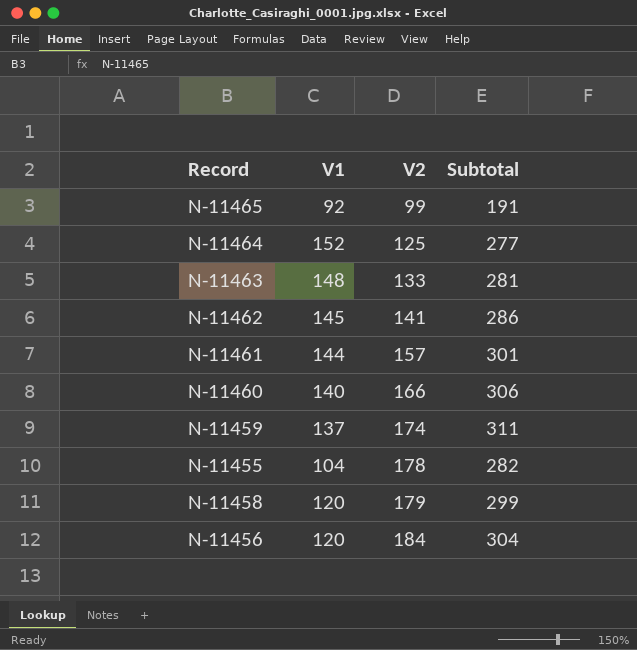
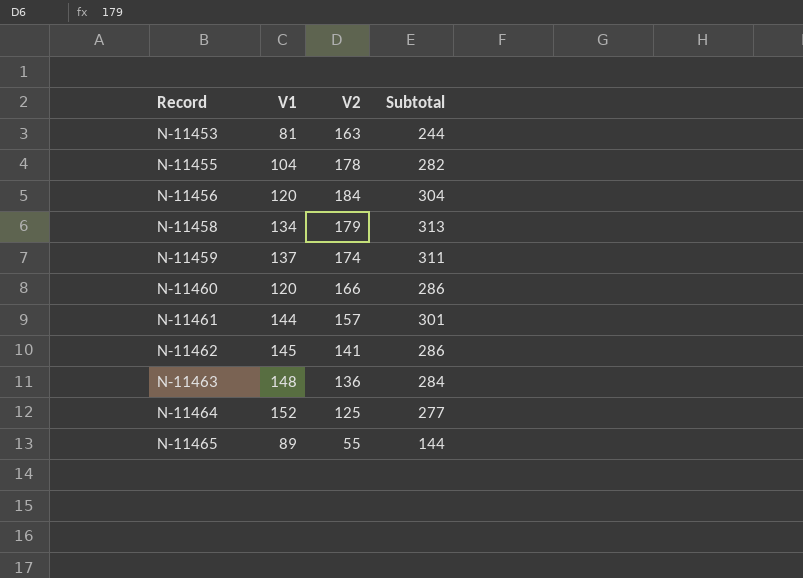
row order: V2 ascending -> Record ascending
row N-11453: none -> 81 | 163 | 244
N-11458 | V1: 120 -> 134
N-11458 | Subtotal: 299 -> 313
N-11460 | V1: 140 -> 120
N-11460 | Subtotal: 306 -> 286
N-11463 | V2: 133 -> 136
N-11463 | Subtotal: 281 -> 284
N-11465 | V1: 92 -> 89
N-11465 | V2: 99 -> 55
N-11465 | Subtotal: 191 -> 144

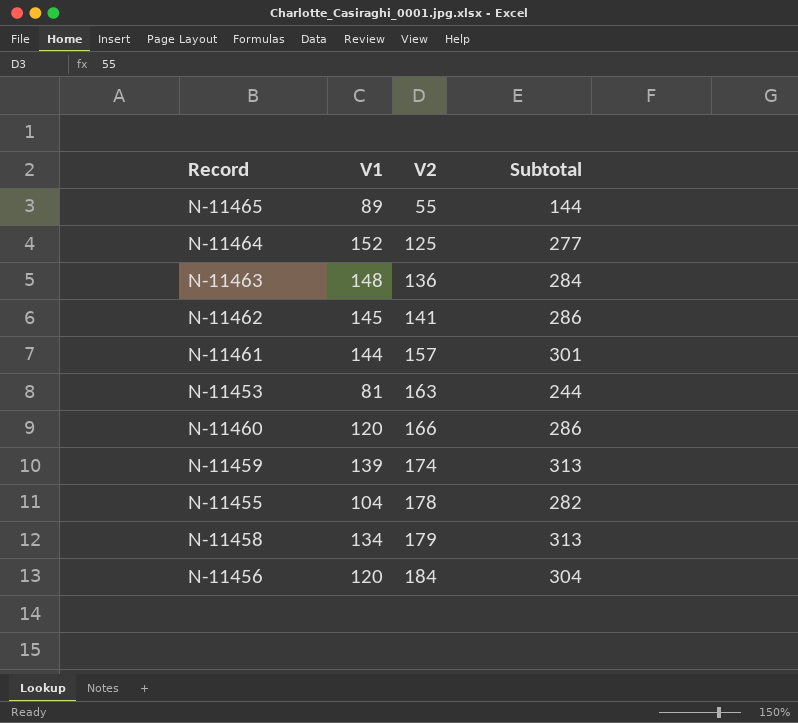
row order: Record ascending -> V2 ascending
N-11459 | V1: 137 -> 139
N-11459 | Subtotal: 311 -> 313

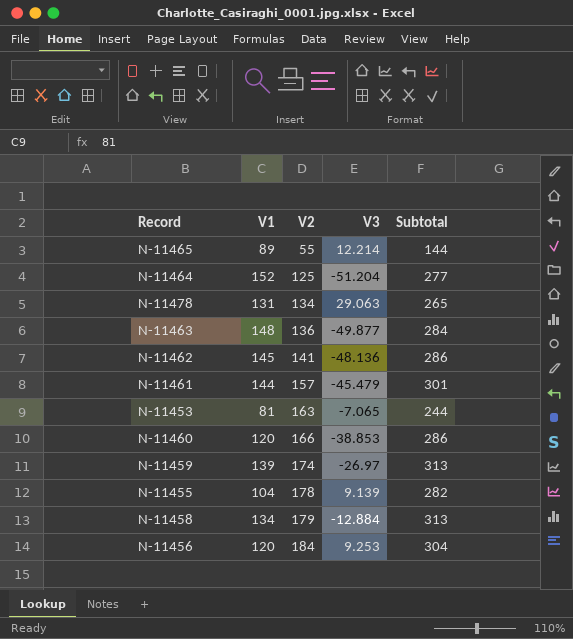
column V3 | position: none -> 4
row N-11478: none -> 131 | 134 | 29.063 | 265

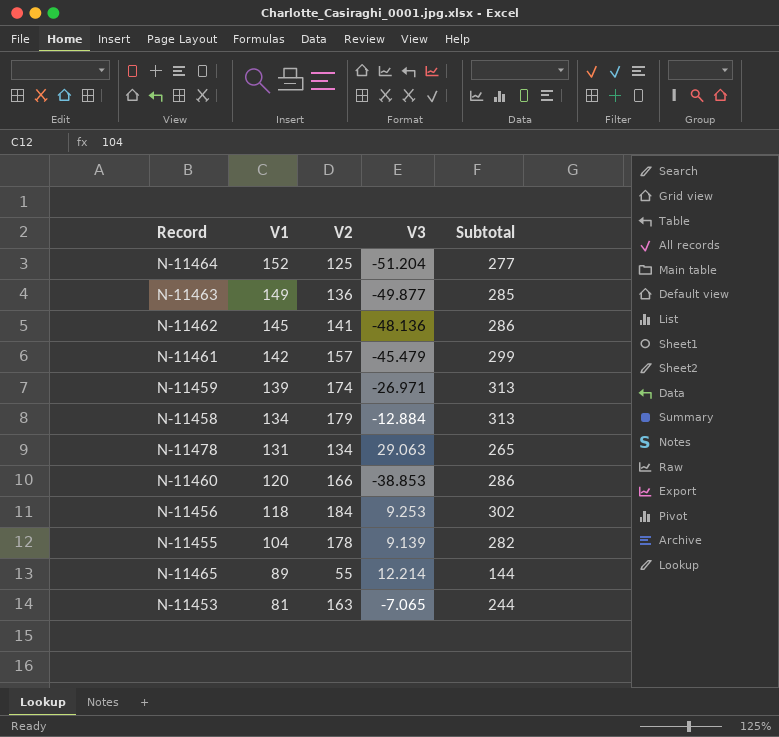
row order: V2 ascending -> V1 descending
N-11463 | V1: 148 -> 149
N-11463 | Subtotal: 284 -> 285
N-11461 | V1: 144 -> 142
N-11461 | Subtotal: 301 -> 299
N-11459 | V3: -26.97 -> -26.971
N-11456 | V1: 120 -> 118
N-11456 | Subtotal: 304 -> 302

